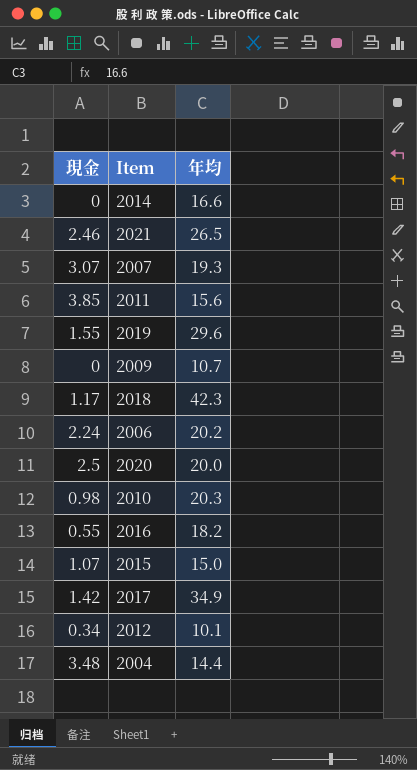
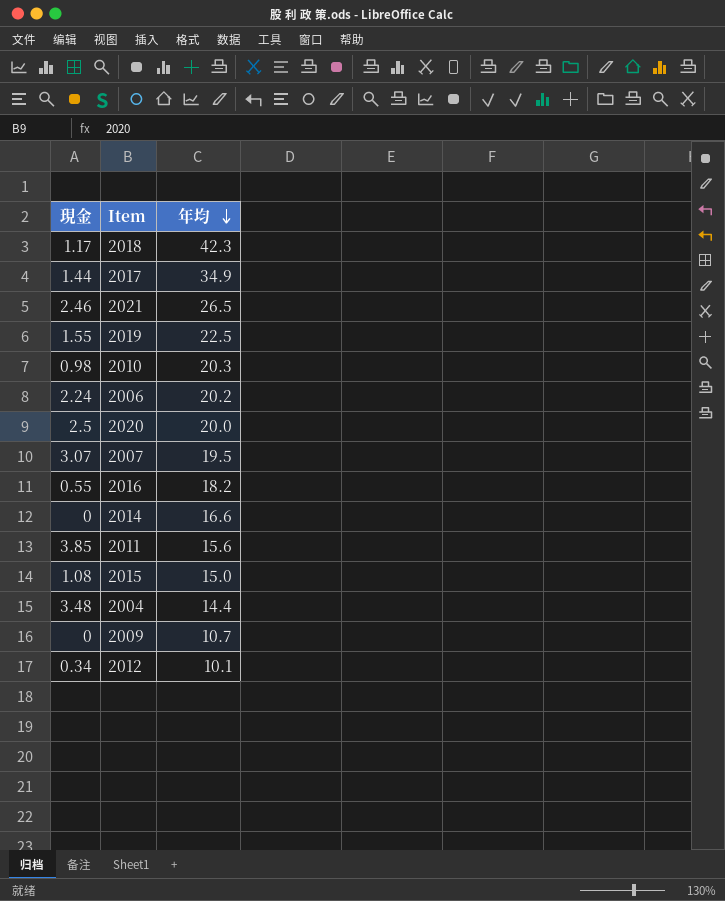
row order: none -> 年均 descending
2017 | 現金: 1.42 -> 1.44
2019 | 年均: 29.6 -> 22.5
2007 | 年均: 19.3 -> 19.5
2015 | 現金: 1.07 -> 1.08

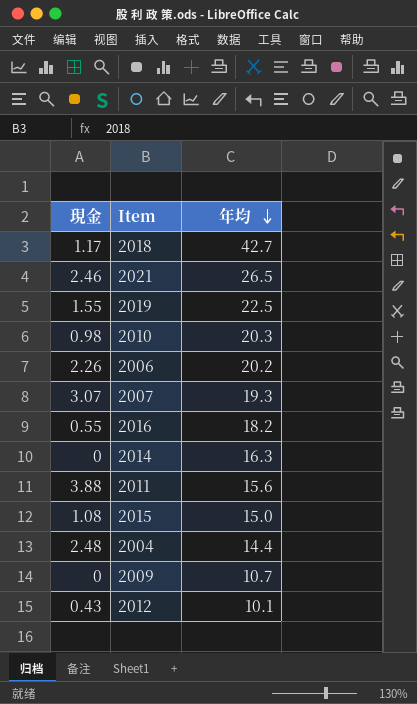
row 2017: 1.44 | 34.9 -> none
row 2020: 2.5 | 20.0 -> none
2018 | 年均: 42.3 -> 42.7
2006 | 現金: 2.24 -> 2.26
2007 | 年均: 19.5 -> 19.3
2014 | 年均: 16.6 -> 16.3
2011 | 現金: 3.85 -> 3.88
2004 | 現金: 3.48 -> 2.48
2012 | 現金: 0.34 -> 0.43

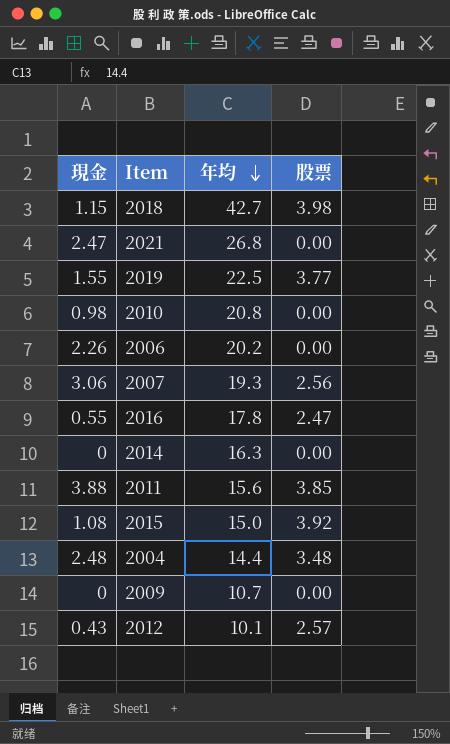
column 股票 | position: none -> 4
2018 | 現金: 1.17 -> 1.15
2021 | 現金: 2.46 -> 2.47
2021 | 年均: 26.5 -> 26.8
2010 | 年均: 20.3 -> 20.8
2007 | 現金: 3.07 -> 3.06
2016 | 年均: 18.2 -> 17.8

